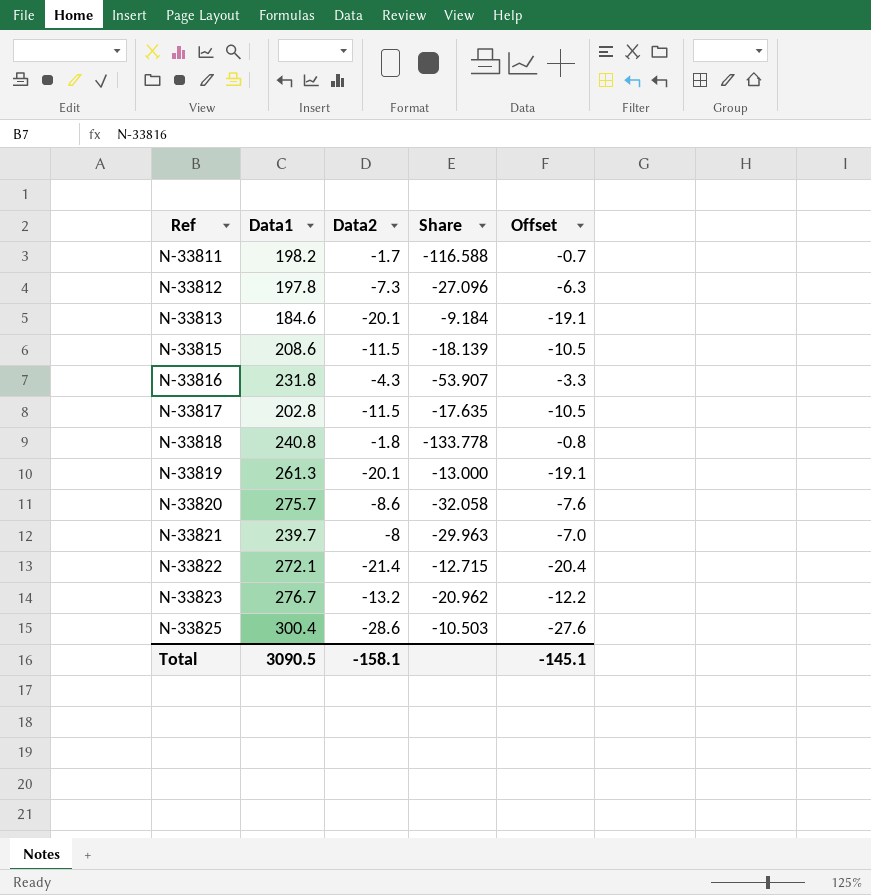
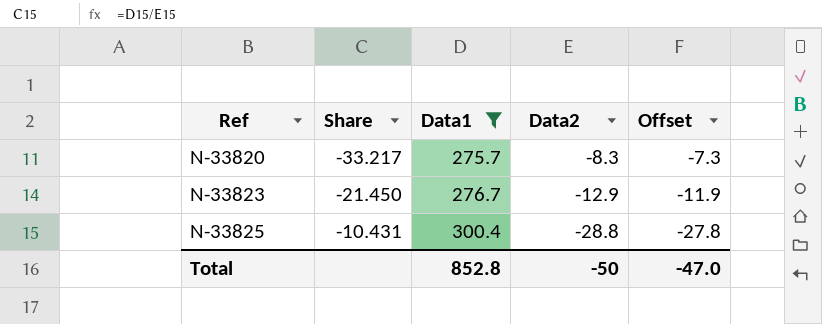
filter: none -> Data1 >= 275.7
column Share | position: 4 -> 2
N-33820 | Share: -32.058 -> -33.217
N-33820 | Data2: -8.6 -> -8.3
N-33820 | Offset: -7.6 -> -7.3
N-33823 | Share: -20.962 -> -21.450
N-33823 | Data2: -13.2 -> -12.9
N-33823 | Offset: -12.2 -> -11.9
N-33825 | Share: -10.503 -> -10.431
N-33825 | Data2: -28.6 -> -28.8
N-33825 | Offset: -27.6 -> -27.8
Total | Data1: 3090.5 -> 852.8
Total | Data2: -158.1 -> -50
Total | Offset: -145.1 -> -47.0

